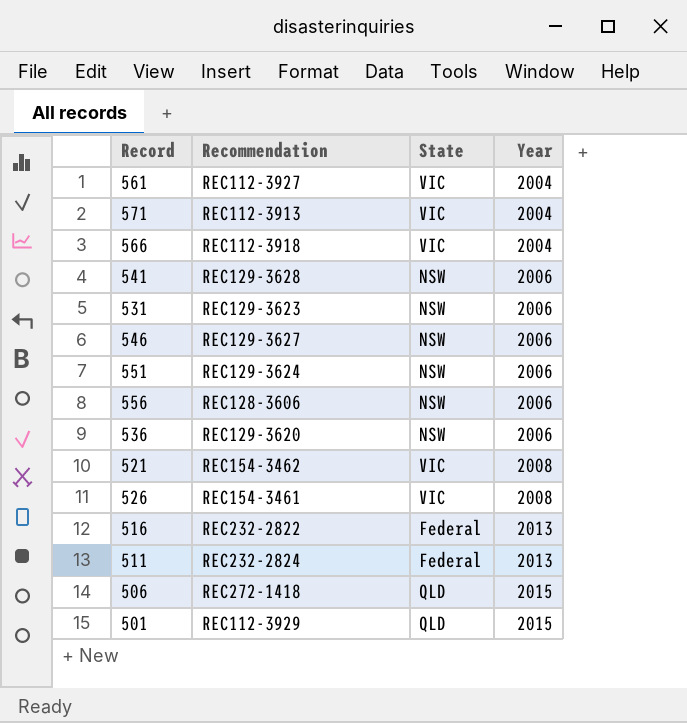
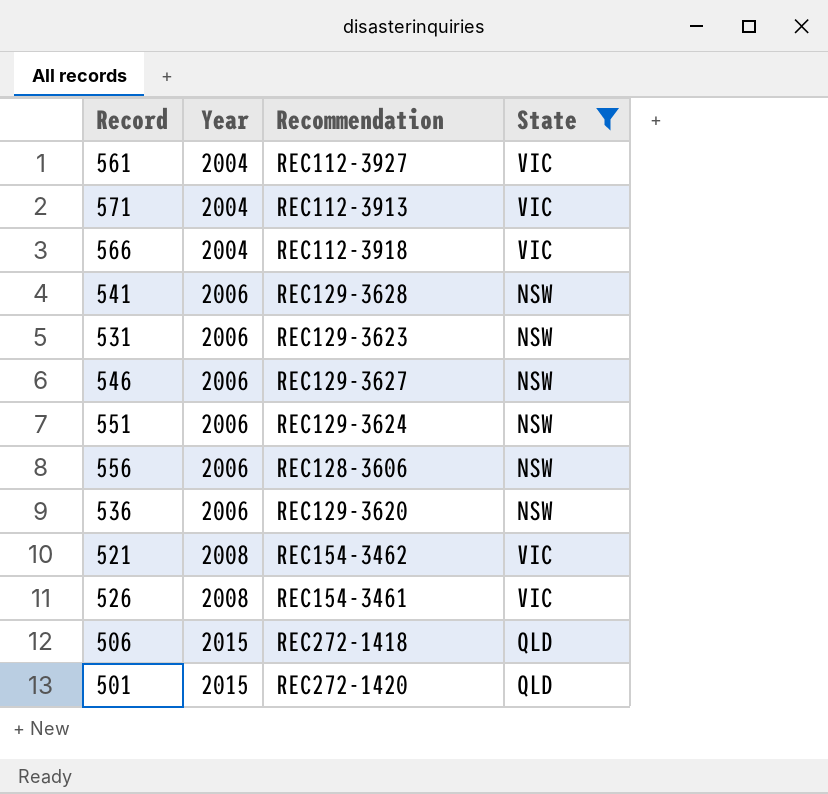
filter: none -> State != Federal
column Year | position: 4 -> 2
501 | Recommendation: REC112-3929 -> REC272-1420

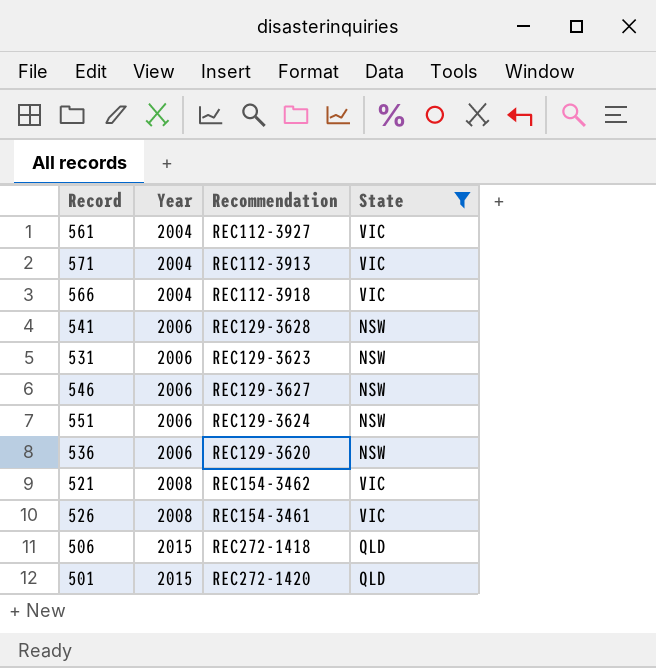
row 556: 2006 | REC128-3606 | NSW -> none

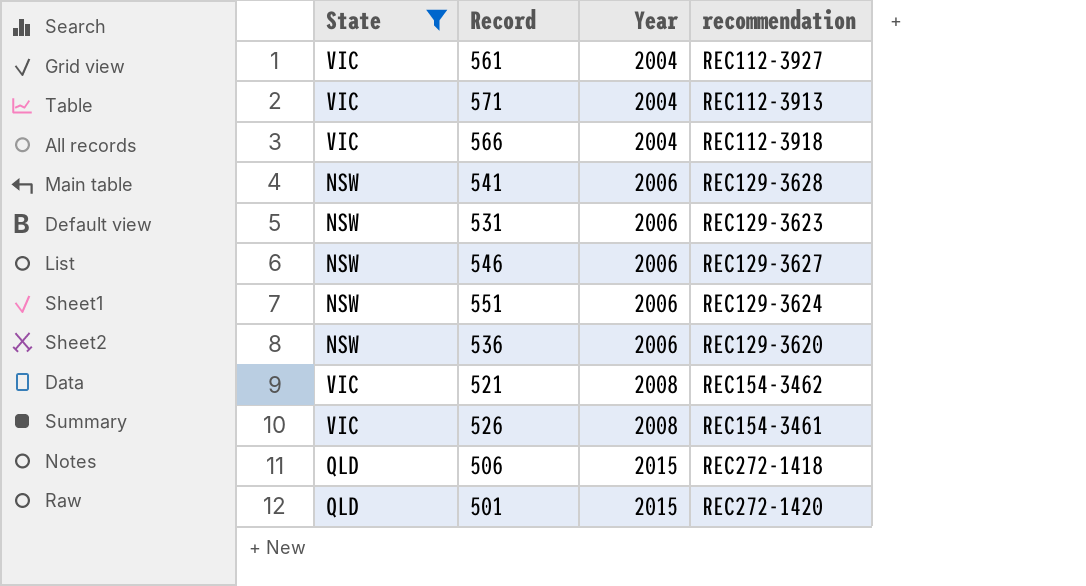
column State | position: 4 -> 1
column name: Recommendation -> recommendation

